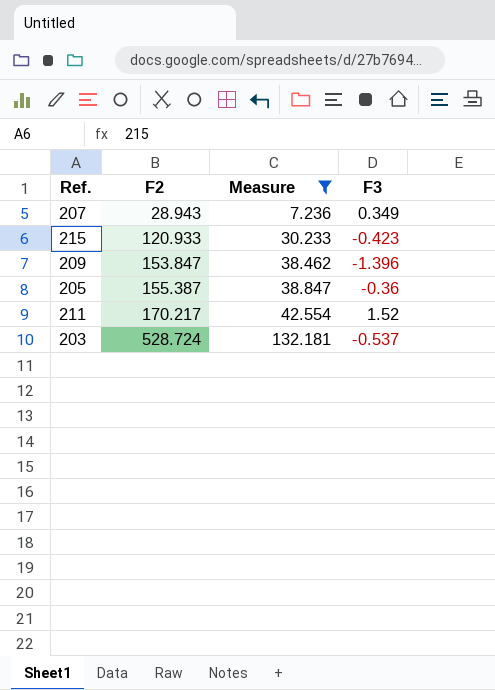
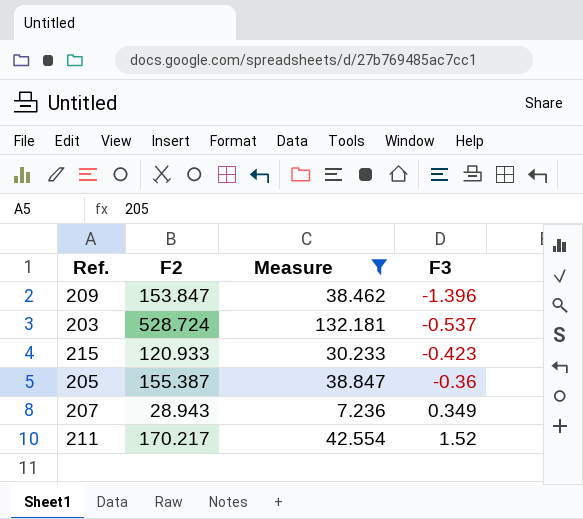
row order: F2 ascending -> F3 ascending

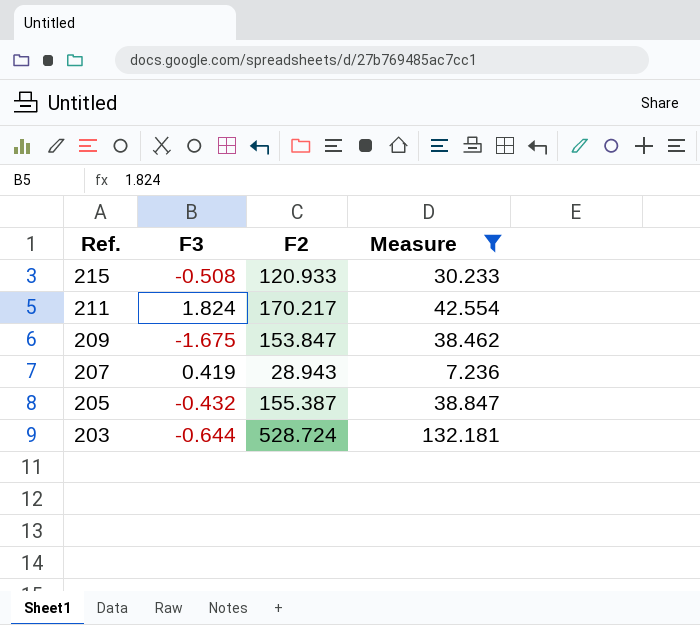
row order: F3 ascending -> Ref. descending
column F3 | position: 4 -> 2
215 | F3: -0.423 -> -0.508
211 | F3: 1.52 -> 1.824
209 | F3: -1.396 -> -1.675
207 | F3: 0.349 -> 0.419
205 | F3: -0.36 -> -0.432
203 | F3: -0.537 -> -0.644

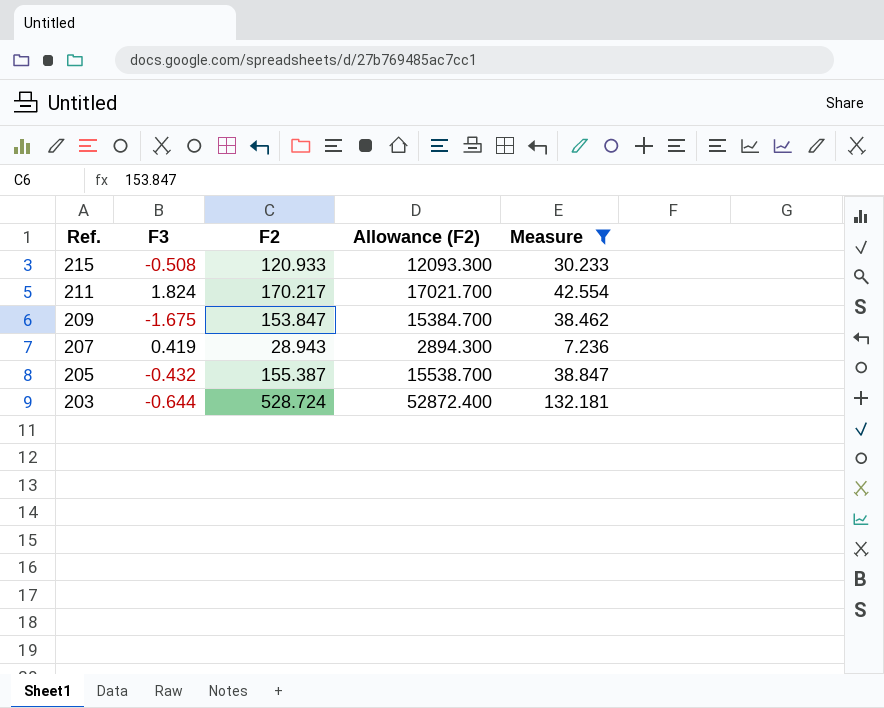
column Allowance (F2) | formula: none -> [F2] * 100

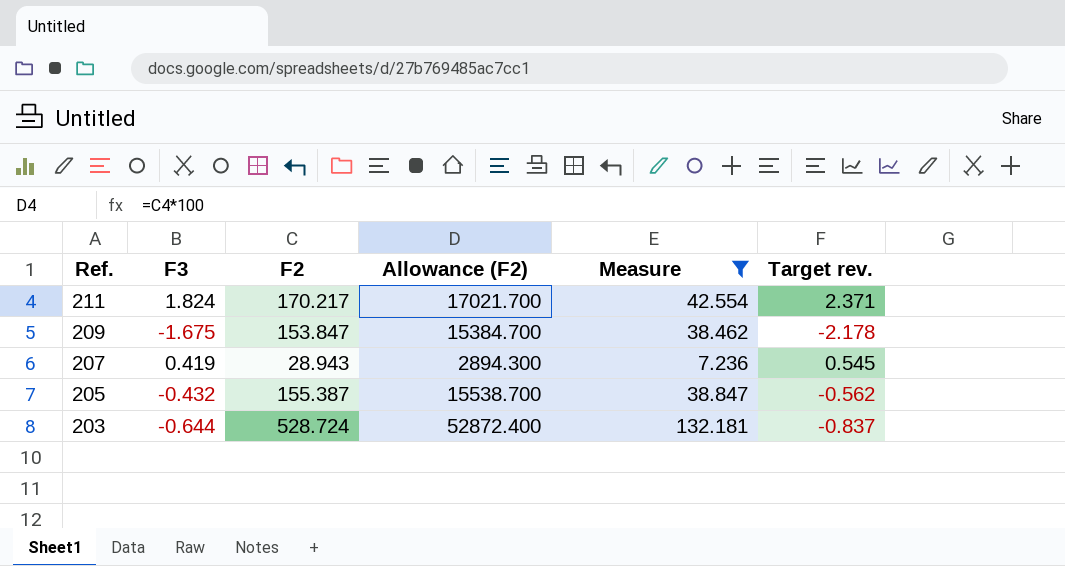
column Target rev. | formula: none -> [F3] * 1.3
row 215: -0.508 | 120.933 | 12093.300 | 30.233 -> none

